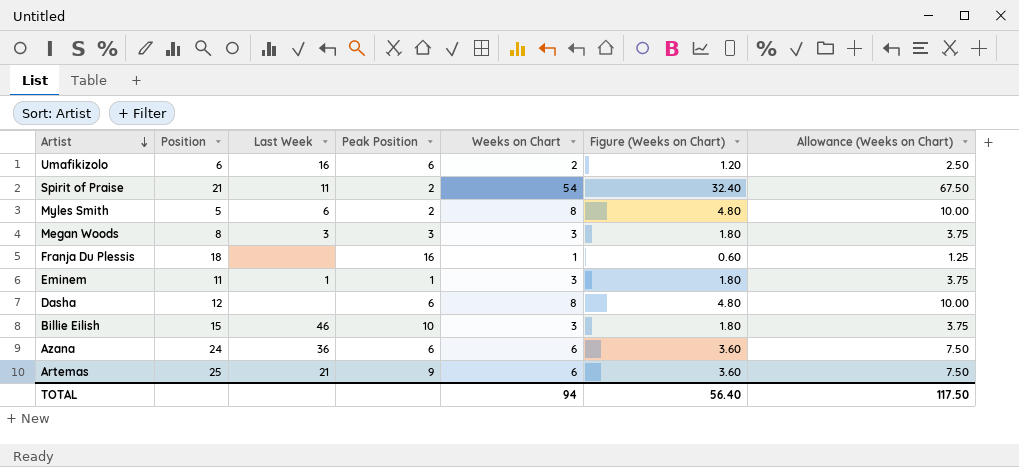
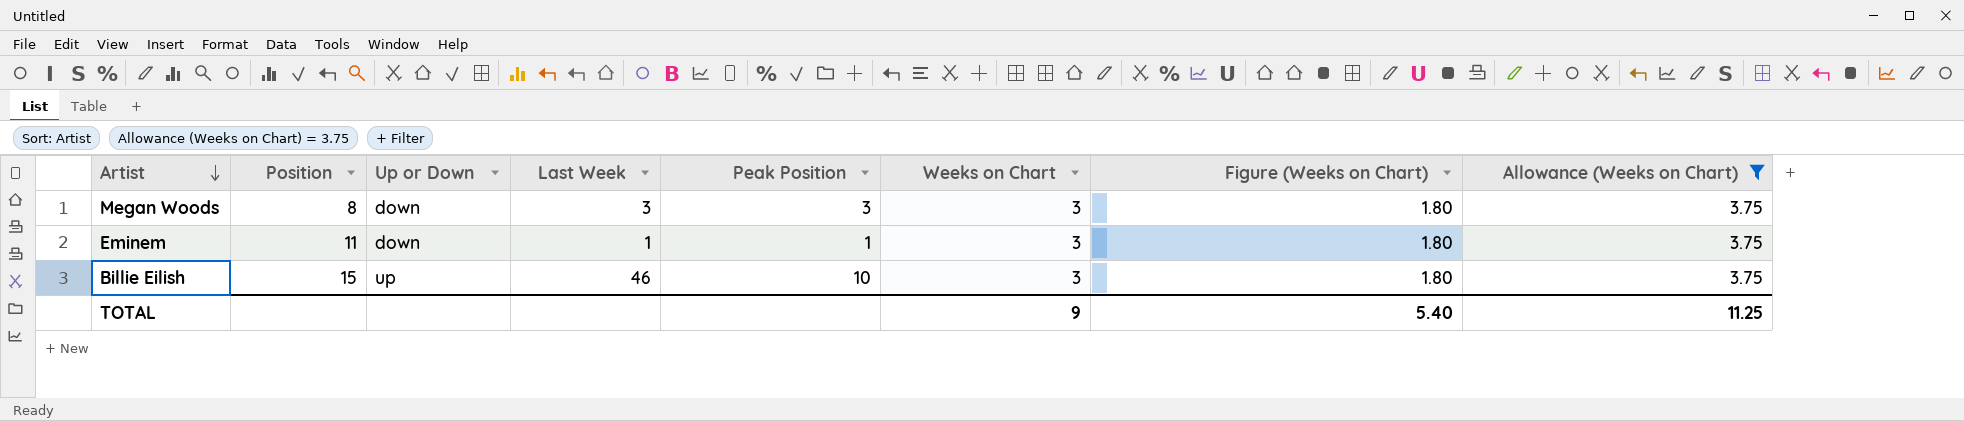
filter: none -> Allowance (Weeks on Chart) = 3.75
column Up or Down | position: none -> 3
TOTAL | Weeks on Chart: 94 -> 9
TOTAL | Figure (Weeks on Chart): 56.40 -> 5.40
TOTAL | Allowance (Weeks on Chart): 117.50 -> 11.25

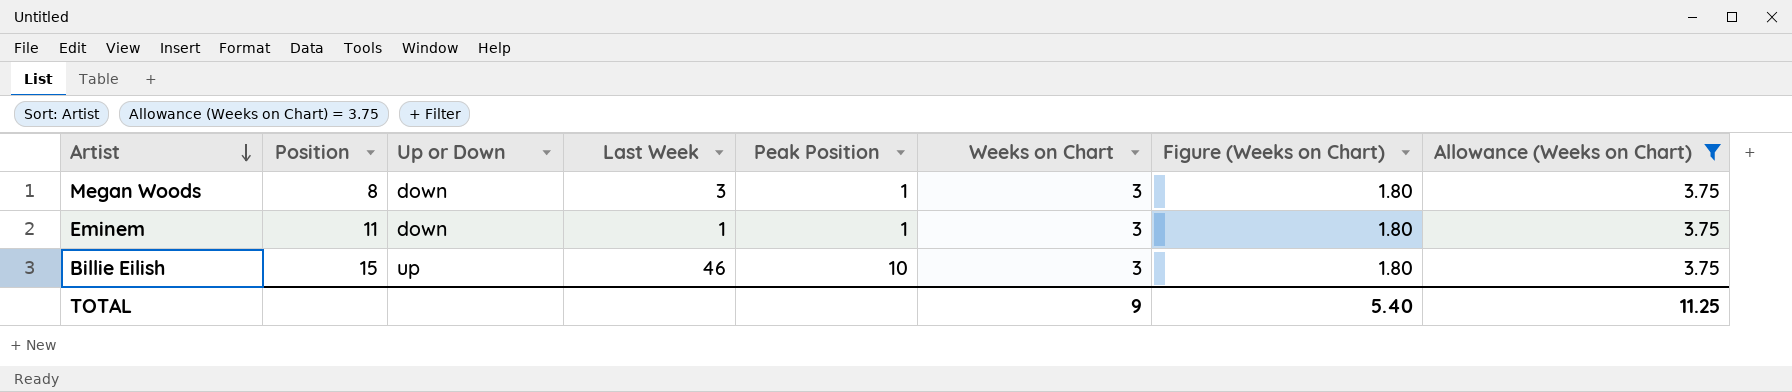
Megan Woods | Peak Position: 3 -> 1

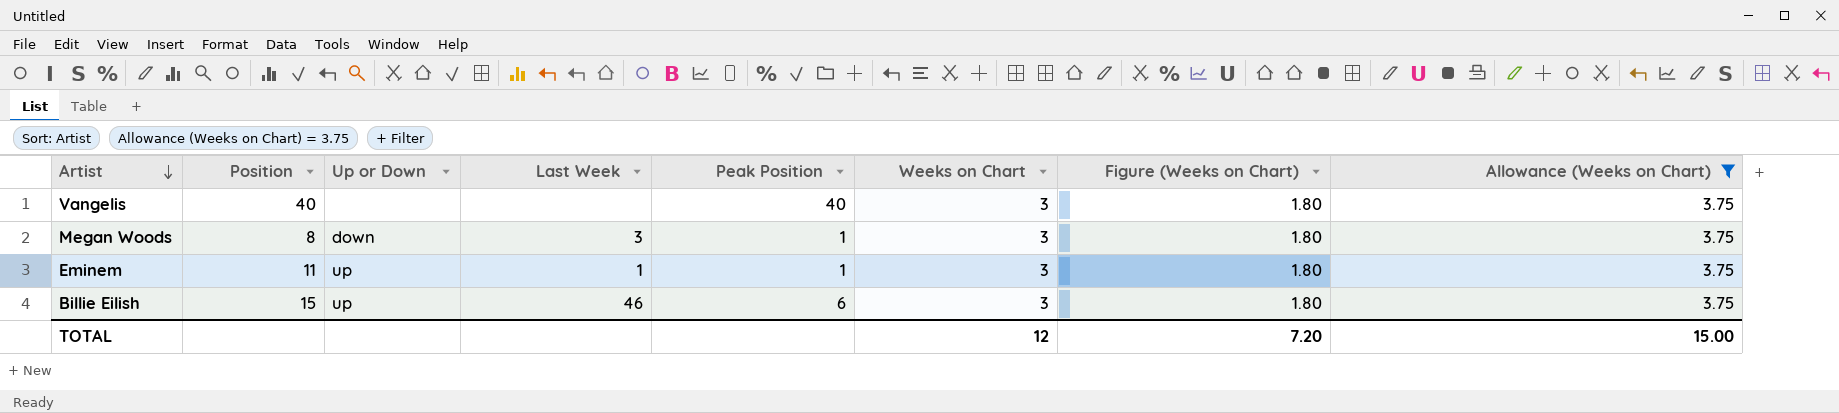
row Vangelis: none -> 40 | none | none | 40 | 3 | 1.80 | 3.75
Eminem | Up or Down: down -> up
Billie Eilish | Peak Position: 10 -> 6
TOTAL | Weeks on Chart: 9 -> 12
TOTAL | Figure (Weeks on Chart): 5.40 -> 7.20
TOTAL | Allowance (Weeks on Chart): 11.25 -> 15.00

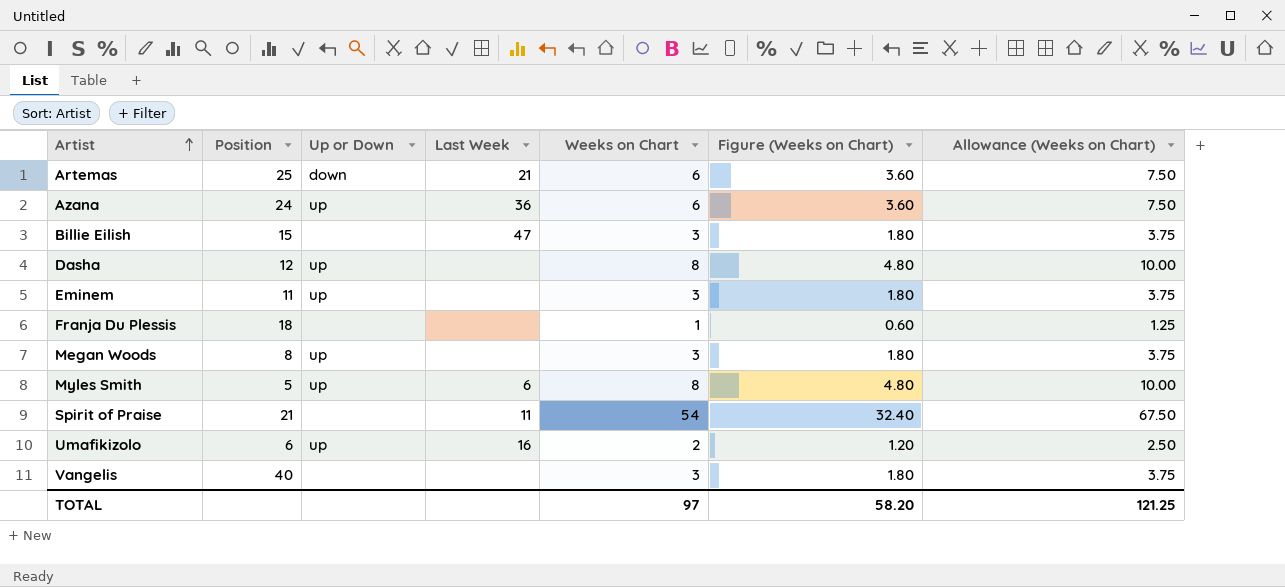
filter: Allowance (Weeks on Chart) = 3.75 -> none
row order: Artist descending -> Artist ascending
column Peak Position | position: 5 -> none
Billie Eilish | Up or Down: up -> none
Billie Eilish | Last Week: 46 -> 47
Eminem | Last Week: 1 -> none
Megan Woods | Up or Down: down -> up
Megan Woods | Last Week: 3 -> none
TOTAL | Weeks on Chart: 12 -> 97
TOTAL | Figure (Weeks on Chart): 7.20 -> 58.20
TOTAL | Allowance (Weeks on Chart): 15.00 -> 121.25

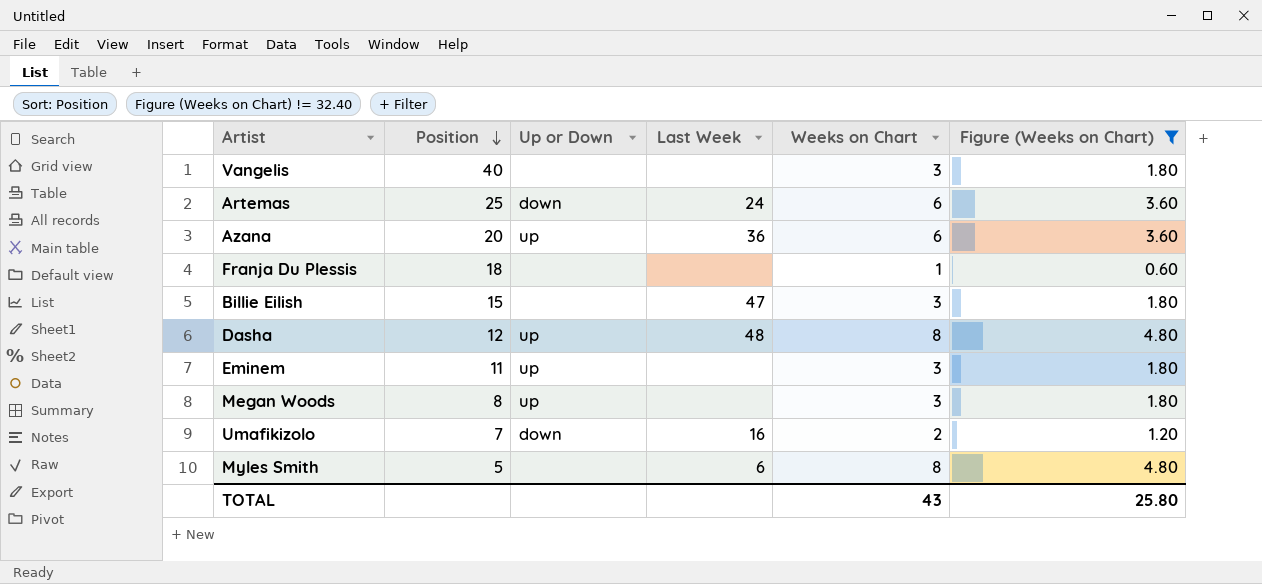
filter: none -> Figure (Weeks on Chart) != 32.40
row order: Artist ascending -> Position descending
column Allowance (Weeks on Chart) | formula: [Weeks on Chart] * 1.25 -> none
Artemas | Last Week: 21 -> 24
Azana | Position: 24 -> 20
Dasha | Last Week: none -> 48
Umafikizolo | Position: 6 -> 7
Umafikizolo | Up or Down: up -> down
Myles Smith | Up or Down: up -> none
TOTAL | Weeks on Chart: 97 -> 43
TOTAL | Figure (Weeks on Chart): 58.20 -> 25.80

